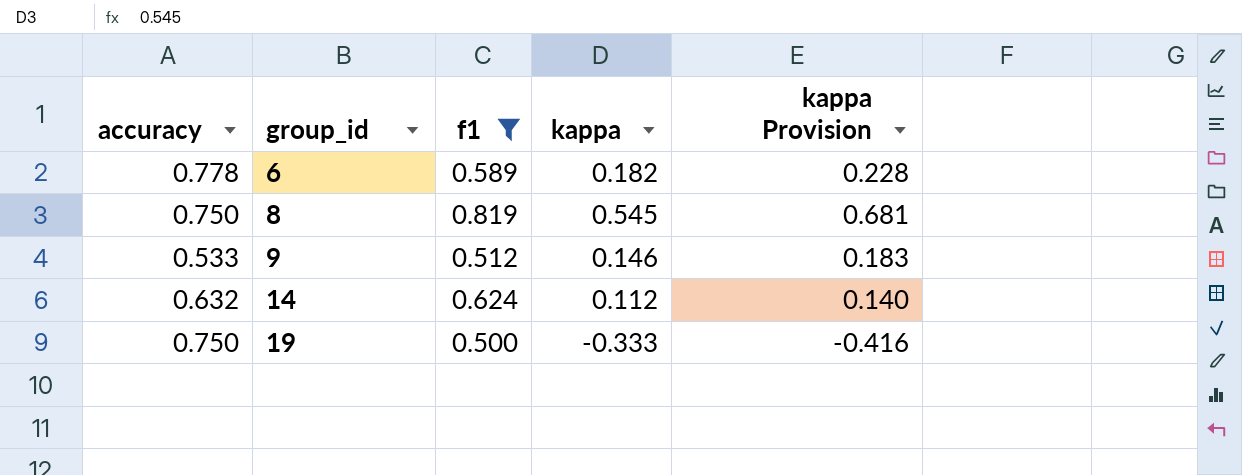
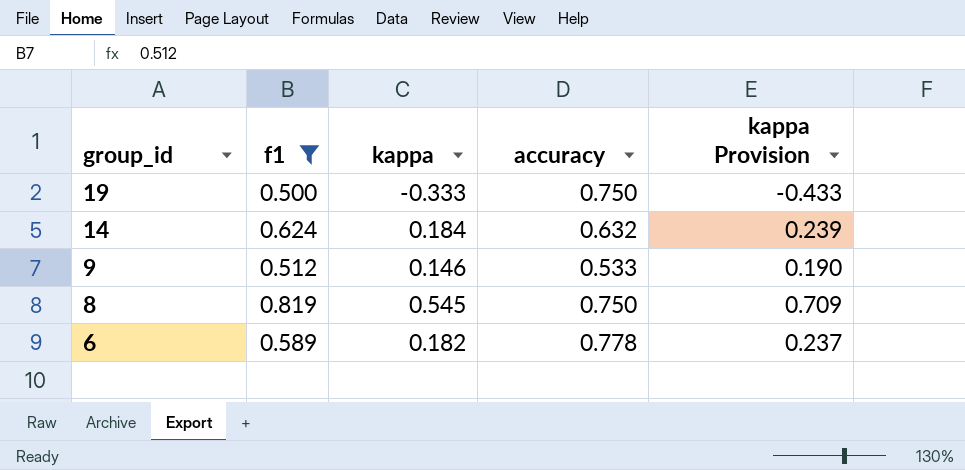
row order: group_id ascending -> group_id descending
column accuracy | position: 1 -> 4
column kappa Provision | formula: [kappa] * 1.25 -> [kappa] * 1.3
14 | kappa: 0.112 -> 0.184

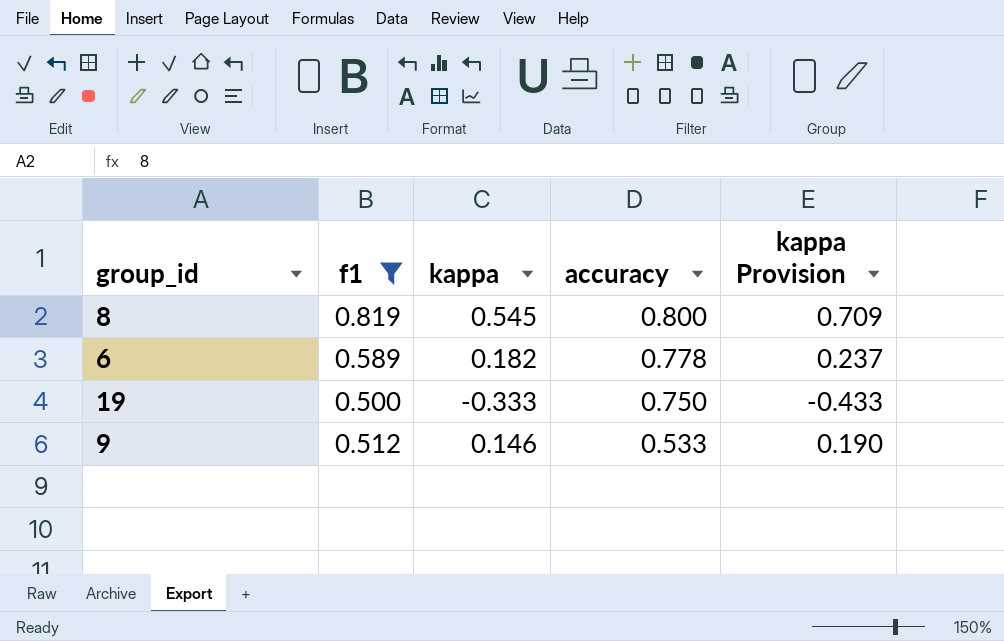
row order: group_id descending -> accuracy descending
row 14: 0.624 | 0.184 | 0.632 | 0.239 -> none
8 | accuracy: 0.750 -> 0.800

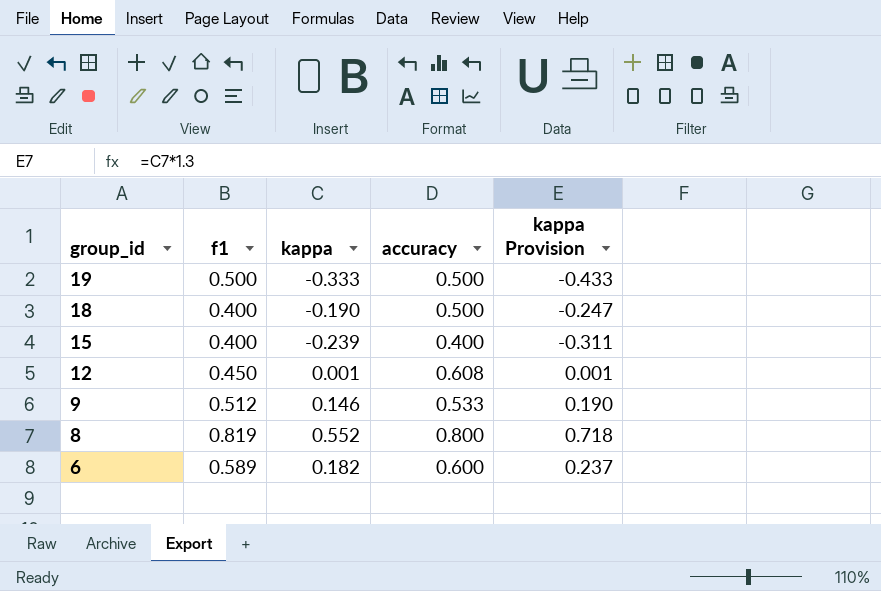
filter: f1 >= 0.500 -> none
row order: accuracy descending -> group_id descending
19 | accuracy: 0.750 -> 0.500
8 | kappa: 0.545 -> 0.552
8 | kappa Provision: 0.709 -> 0.718
6 | accuracy: 0.778 -> 0.600

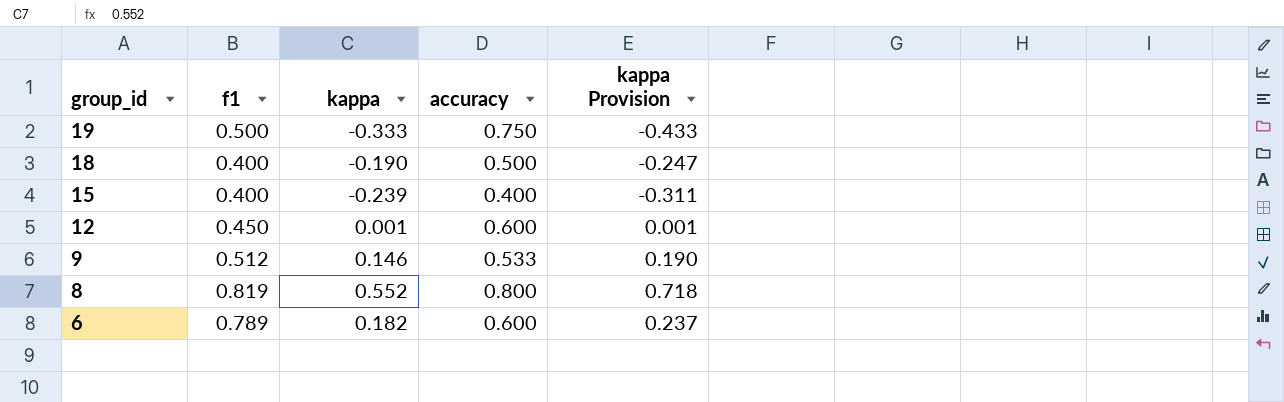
19 | accuracy: 0.500 -> 0.750
12 | accuracy: 0.608 -> 0.600
6 | f1: 0.589 -> 0.789

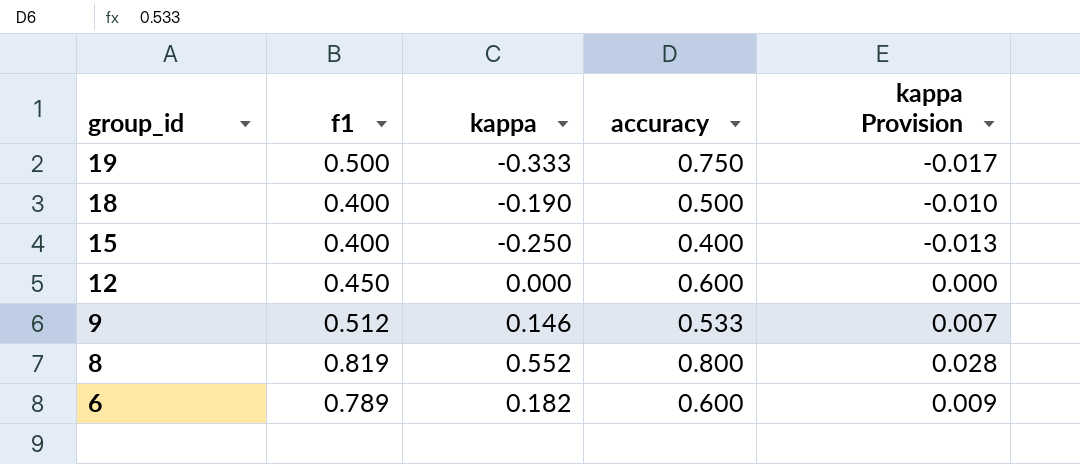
column kappa Provision | formula: [kappa] * 1.3 -> [kappa] * 0.05
15 | kappa: -0.239 -> -0.250
12 | kappa: 0.001 -> 0.000

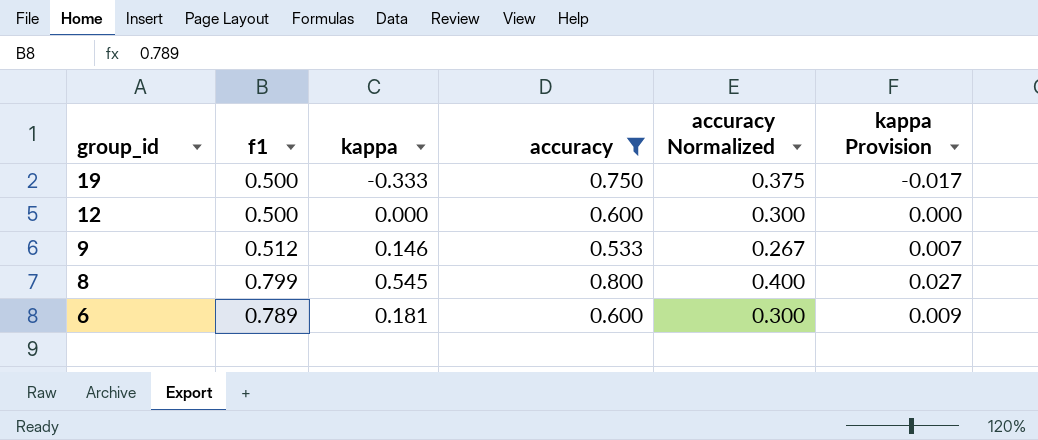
filter: none -> accuracy >= 0.533
column accuracy Normalized | formula: none -> [accuracy] * 0.5
12 | f1: 0.450 -> 0.500
8 | f1: 0.819 -> 0.799
8 | kappa: 0.552 -> 0.545
8 | kappa Provision: 0.028 -> 0.027
6 | kappa: 0.182 -> 0.181

